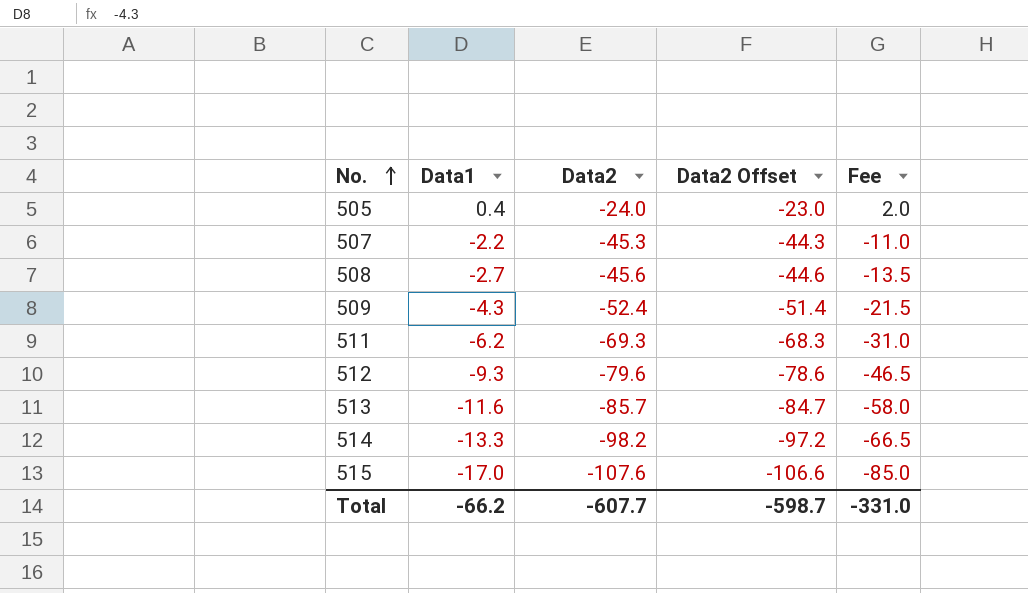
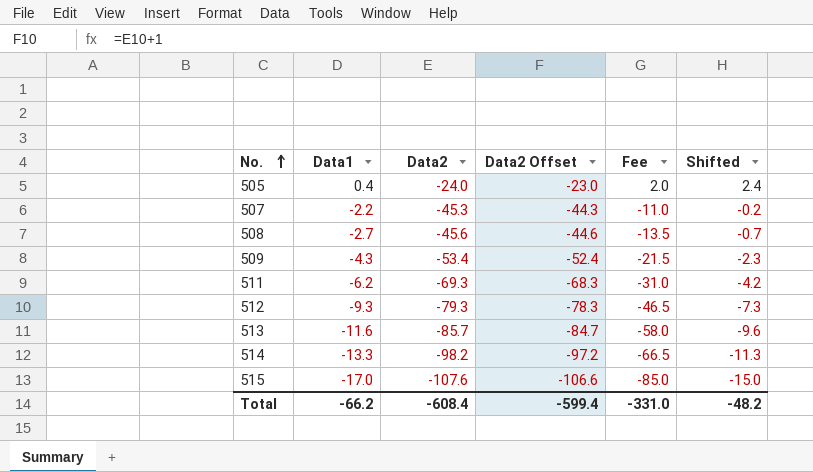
column Shifted | formula: none -> [Data1] + 2
509 | Data2: -52.4 -> -53.4
509 | Data2 Offset: -51.4 -> -52.4
512 | Data2: -79.6 -> -79.3
512 | Data2 Offset: -78.6 -> -78.3
Total | Data2: -607.7 -> -608.4
Total | Data2 Offset: -598.7 -> -599.4

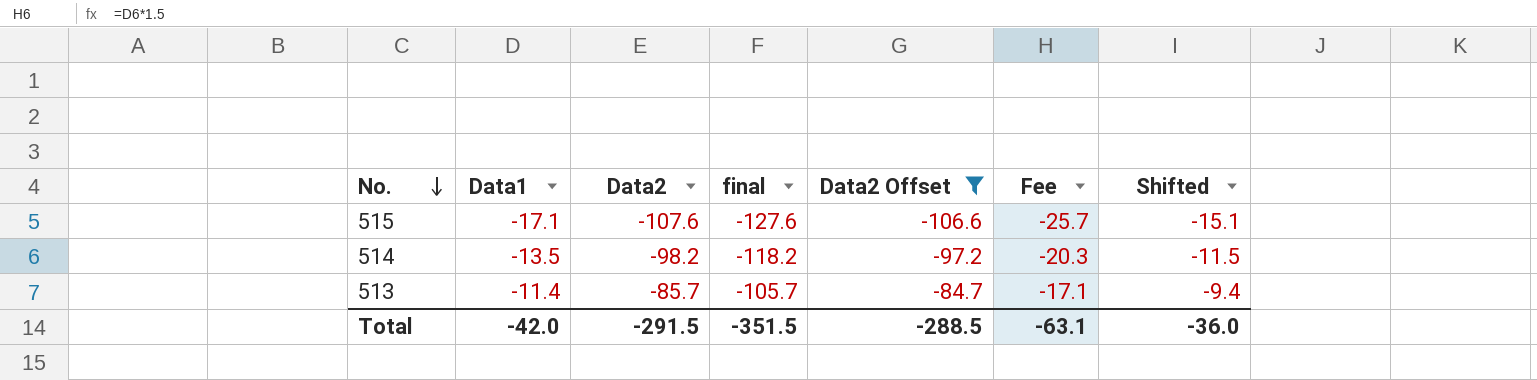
filter: none -> Data2 Offset <= -84.7
row order: No. ascending -> No. descending
column final | formula: none -> [Data2] - 20
column Fee | formula: [Data1] * 5 -> [Data1] * 1.5
515 | Data1: -17.0 -> -17.1
515 | Shifted: -15.0 -> -15.1
514 | Data1: -13.3 -> -13.5
514 | Shifted: -11.3 -> -11.5
513 | Data1: -11.6 -> -11.4
513 | Shifted: -9.6 -> -9.4
Total | Data1: -66.2 -> -42.0
Total | Data2: -608.4 -> -291.5
Total | Data2 Offset: -599.4 -> -288.5
Total | Fee: -331.0 -> -63.1
Total | Shifted: -48.2 -> -36.0

